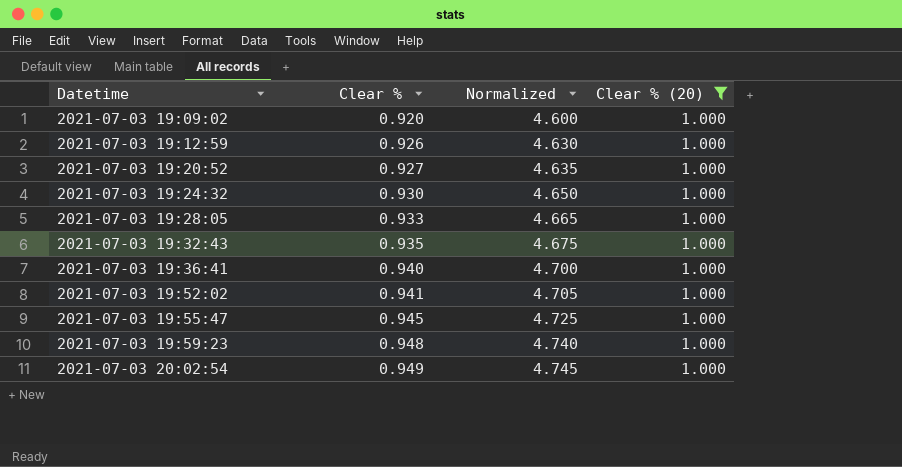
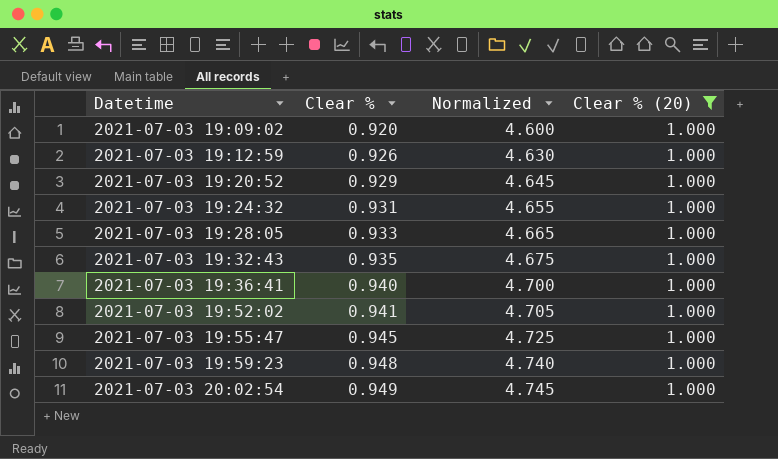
2021-07-03 19:20:52 | Clear %: 0.927 -> 0.929
2021-07-03 19:20:52 | Normalized: 4.635 -> 4.645
2021-07-03 19:24:32 | Clear %: 0.930 -> 0.931
2021-07-03 19:24:32 | Normalized: 4.650 -> 4.655

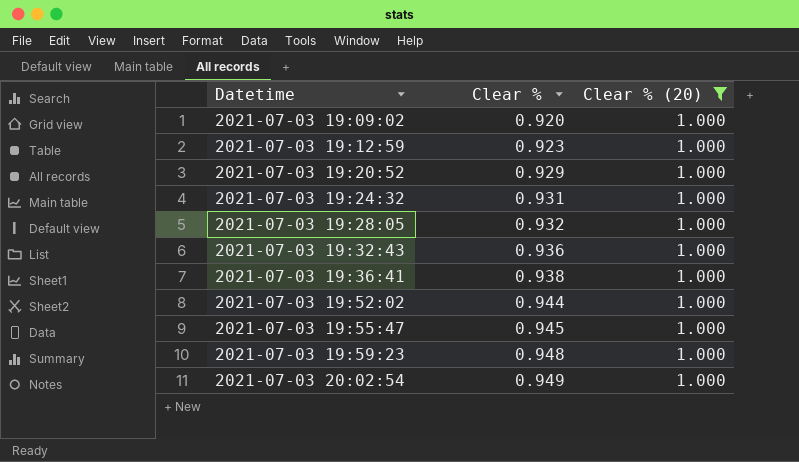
column Normalized | formula: [Clear %] * 5 -> none
2021-07-03 19:12:59 | Clear %: 0.926 -> 0.923
2021-07-03 19:28:05 | Clear %: 0.933 -> 0.932
2021-07-03 19:32:43 | Clear %: 0.935 -> 0.936
2021-07-03 19:36:41 | Clear %: 0.940 -> 0.938
2021-07-03 19:52:02 | Clear %: 0.941 -> 0.944

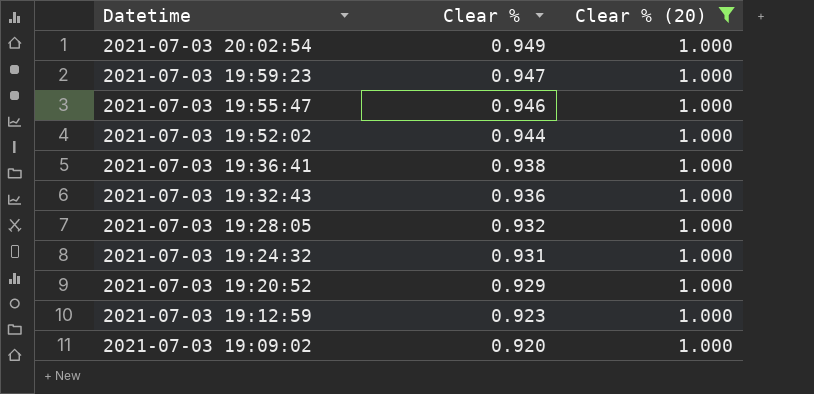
row order: Datetime ascending -> Datetime descending
2021-07-03 19:59:23 | Clear %: 0.948 -> 0.947
2021-07-03 19:55:47 | Clear %: 0.945 -> 0.946

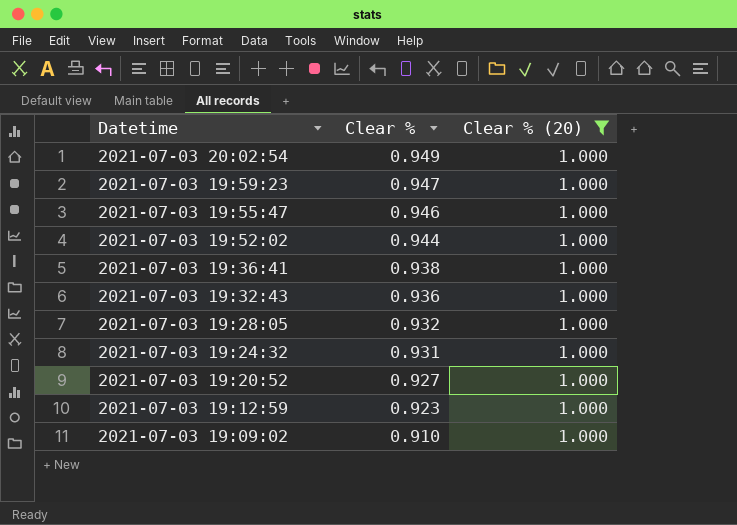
2021-07-03 19:20:52 | Clear %: 0.929 -> 0.927
2021-07-03 19:09:02 | Clear %: 0.920 -> 0.910

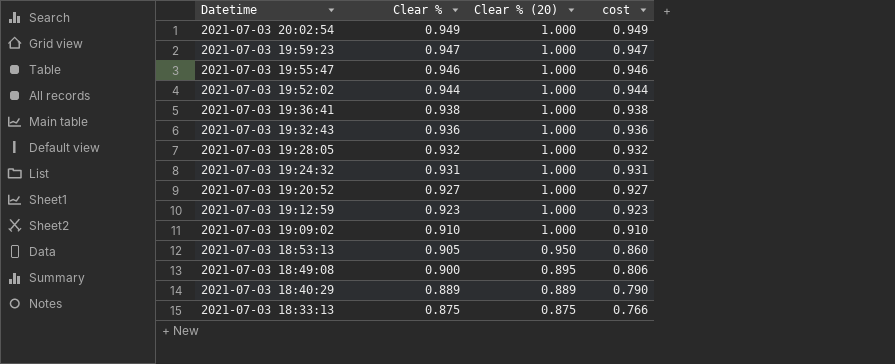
filter: Clear % (20) = 1.000 -> none
column cost | formula: none -> [Clear %] * [Clear % (20)]

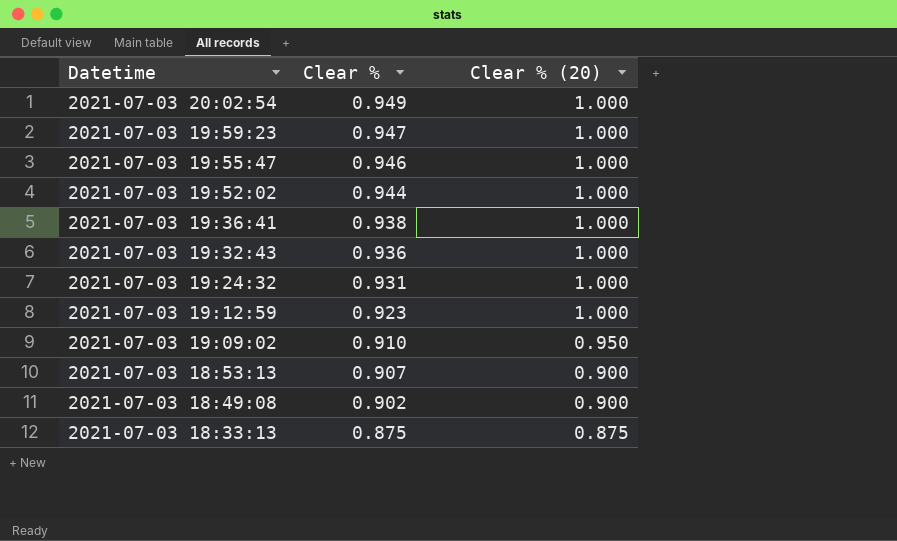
column cost | formula: [Clear %] * [Clear % (20)] -> none
row 2021-07-03 19:28:05: 0.932 | 1.000 | 0.932 -> none
row 2021-07-03 19:20:52: 0.927 | 1.000 | 0.927 -> none
row 2021-07-03 18:40:29: 0.889 | 0.889 | 0.790 -> none
2021-07-03 19:09:02 | Clear % (20): 1.000 -> 0.950
2021-07-03 18:53:13 | Clear %: 0.905 -> 0.907
2021-07-03 18:53:13 | Clear % (20): 0.950 -> 0.900
2021-07-03 18:49:08 | Clear %: 0.900 -> 0.902
2021-07-03 18:49:08 | Clear % (20): 0.895 -> 0.900

